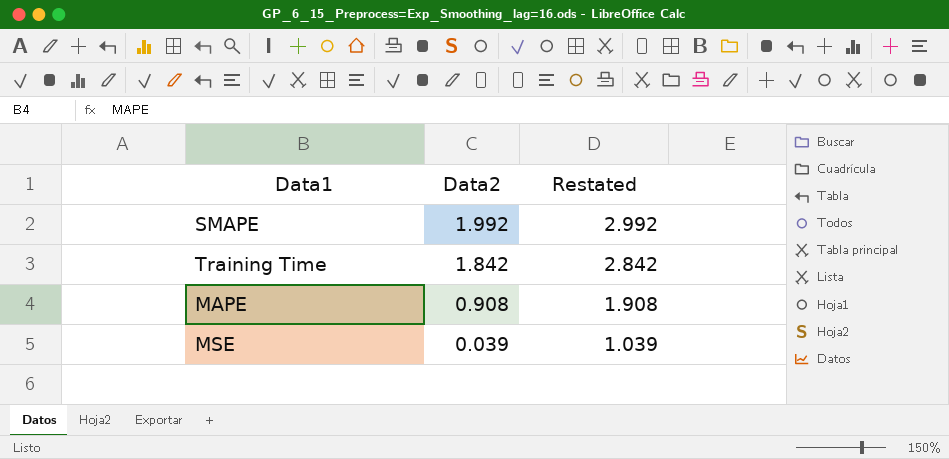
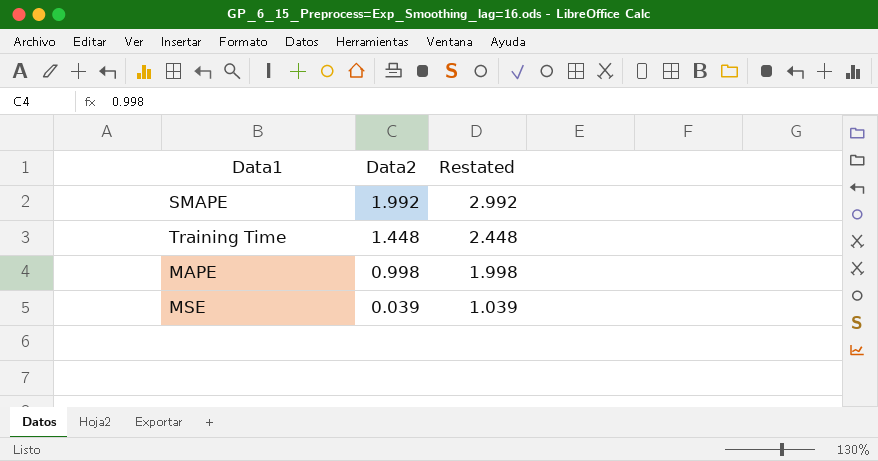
Training Time | Data2: 1.842 -> 1.448
Training Time | Restated: 2.842 -> 2.448
MAPE | Data2: 0.908 -> 0.998
MAPE | Restated: 1.908 -> 1.998

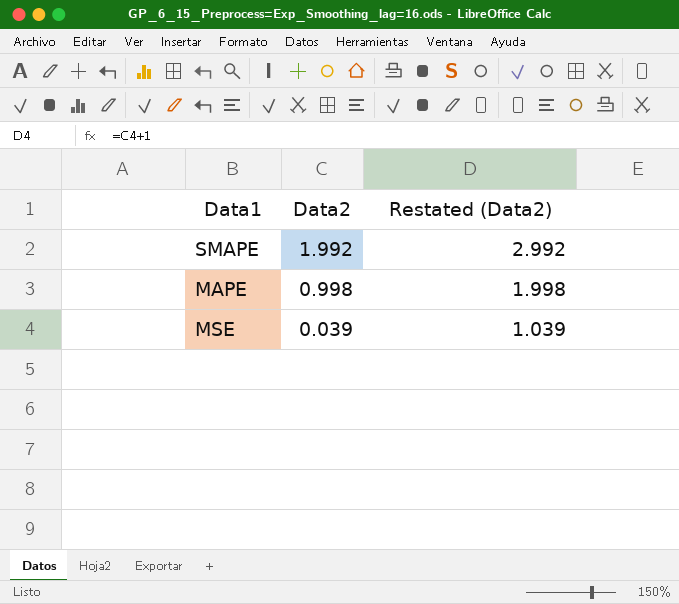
column name: Restated -> Restated (Data2)
row Training Time: 1.448 | 2.448 -> none

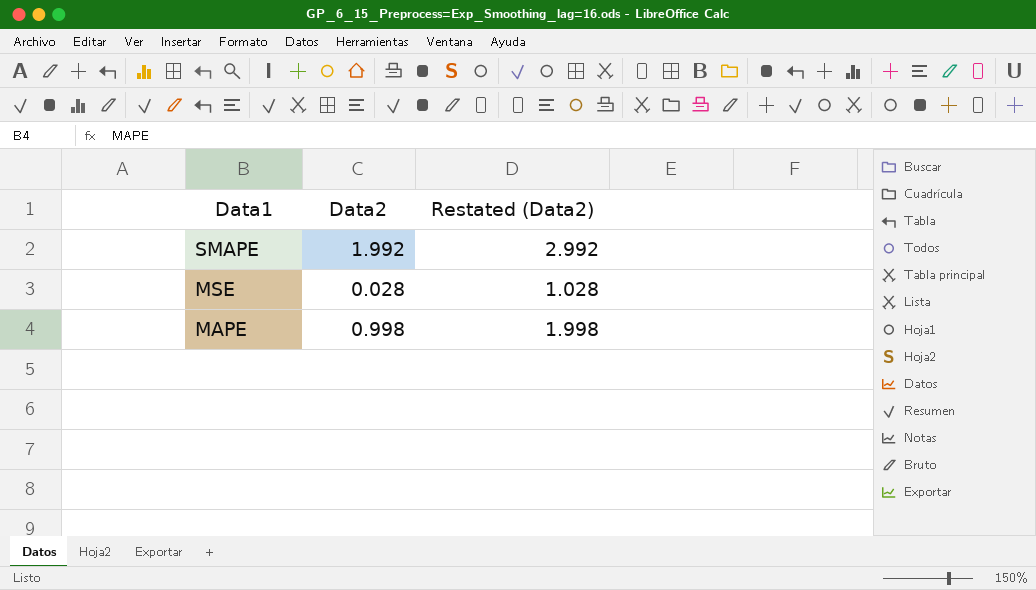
row order: Data2 descending -> Data1 descending
MSE | Data2: 0.039 -> 0.028
MSE | Restated (Data2): 1.039 -> 1.028

